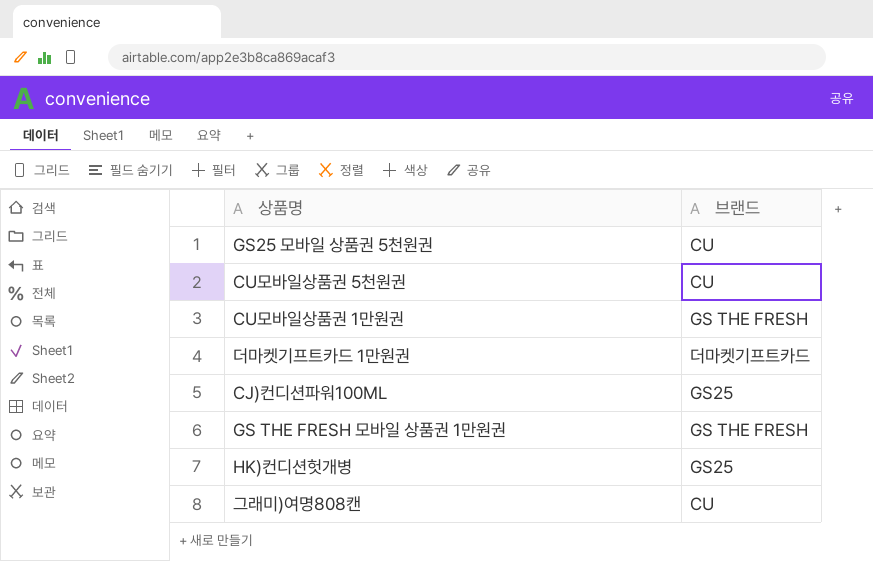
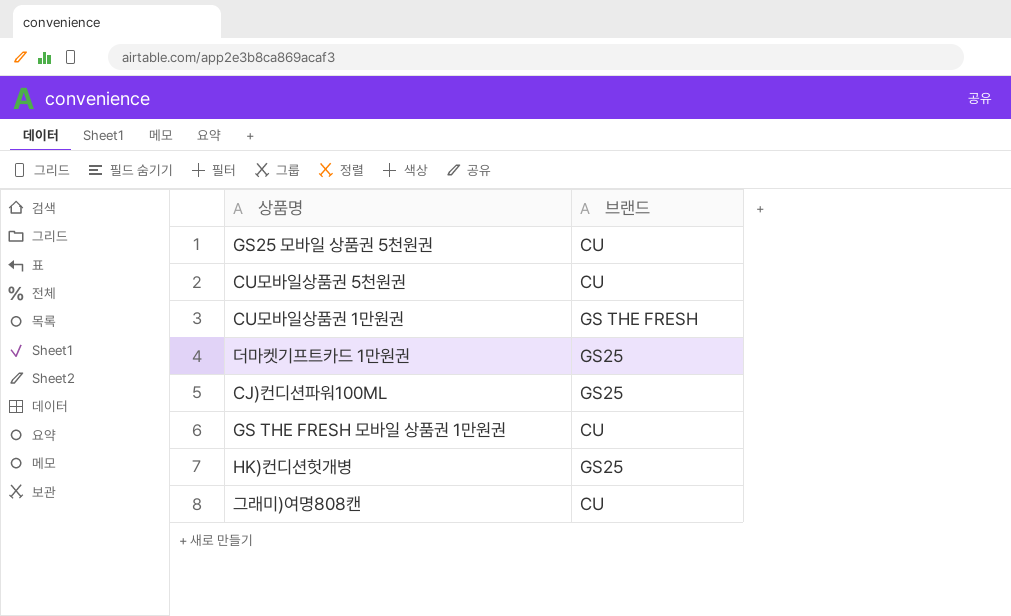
더마켓기프트카드 1만원권 | 브랜드: 더마켓기프트카드 -> GS25
GS THE FRESH 모바일 상품권 1만원권 | 브랜드: GS THE FRESH -> CU

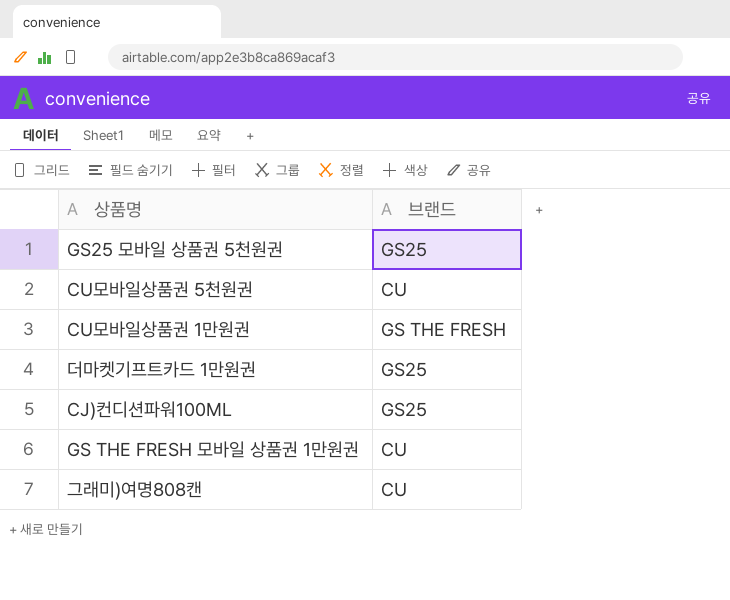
row HK)컨디션헛개병: GS25 -> none
GS25 모바일 상품권 5천원권 | 브랜드: CU -> GS25

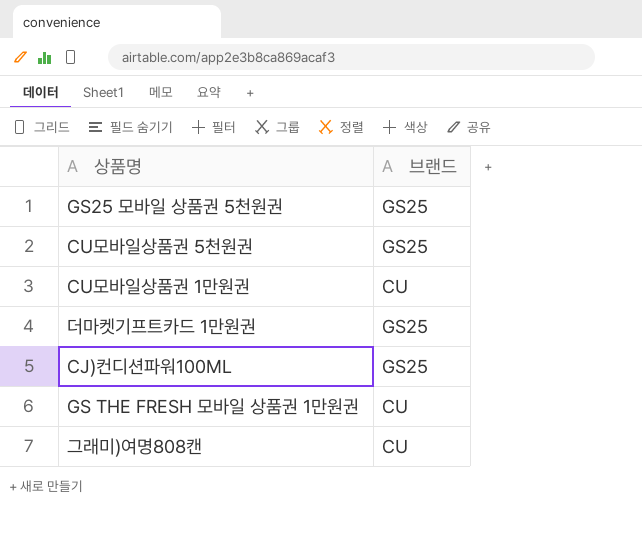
CU모바일상품권 5천원권 | 브랜드: CU -> GS25
CU모바일상품권 1만원권 | 브랜드: GS THE FRESH -> CU

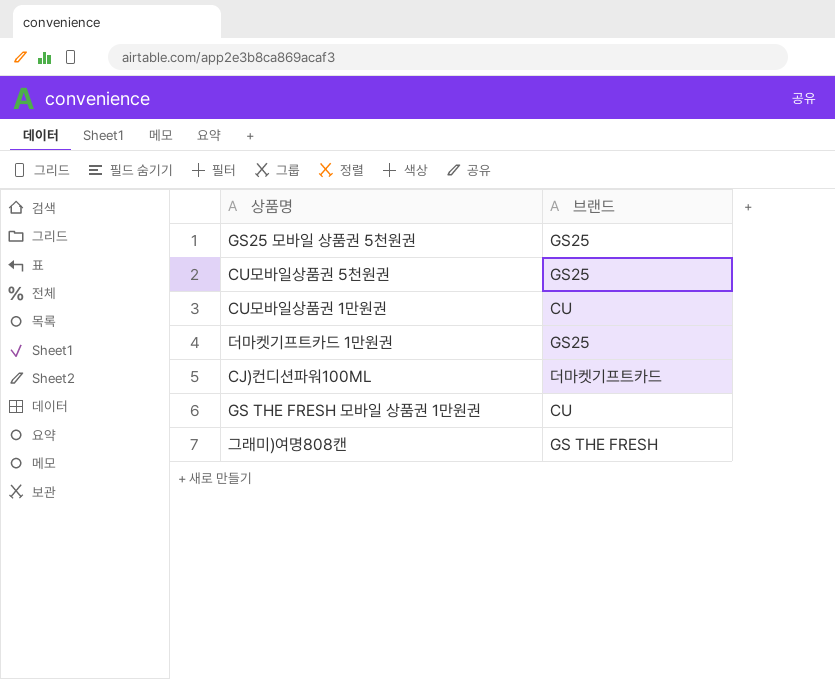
CJ)컨디션파워100ML | 브랜드: GS25 -> 더마켓기프트카드
그래미)여명808캔 | 브랜드: CU -> GS THE FRESH

